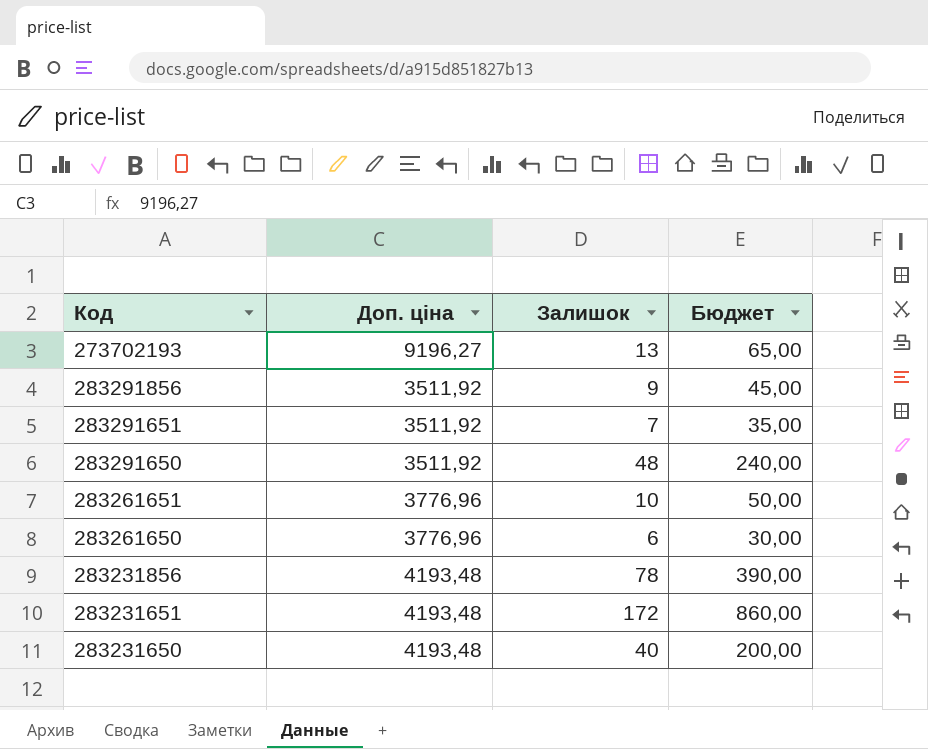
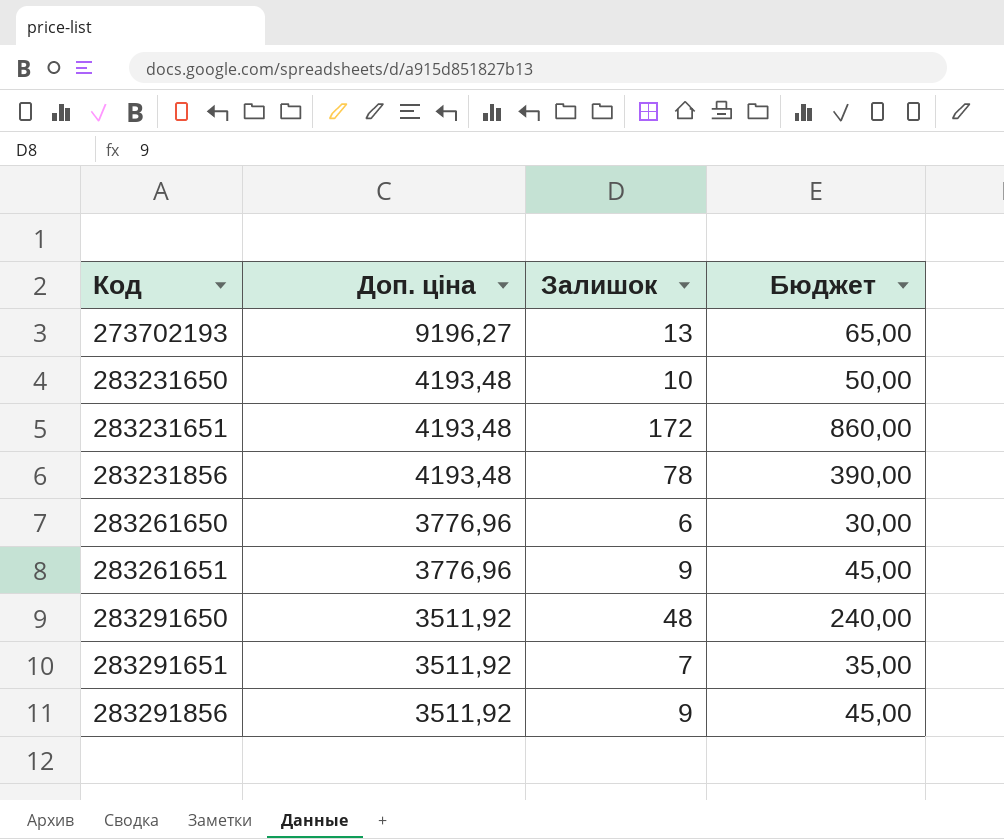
row order: none -> Код ascending
283231650 | Залишок: 40 -> 10
283231650 | Бюджет: 200,00 -> 50,00
283261651 | Залишок: 10 -> 9
283261651 | Бюджет: 50,00 -> 45,00

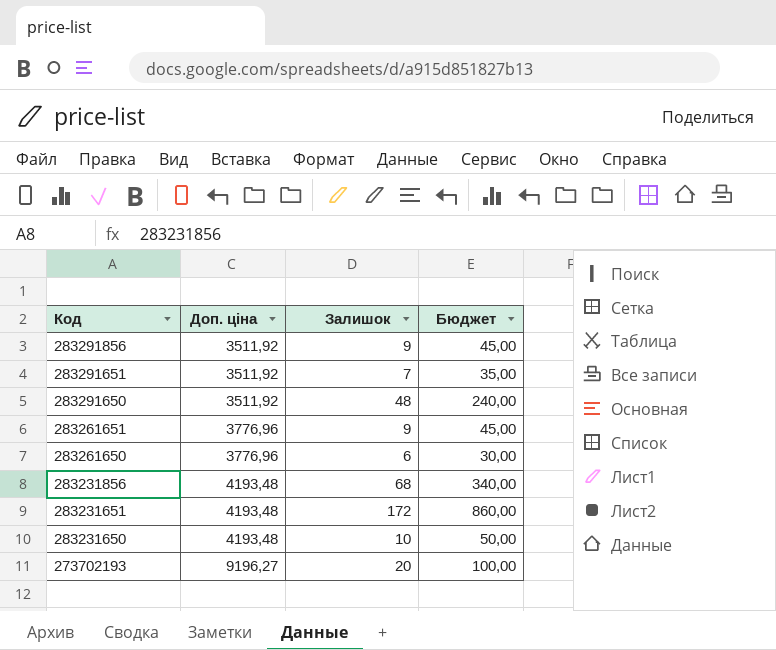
row order: Код ascending -> Код descending
283231856 | Залишок: 78 -> 68
283231856 | Бюджет: 390,00 -> 340,00
273702193 | Залишок: 13 -> 20
273702193 | Бюджет: 65,00 -> 100,00

